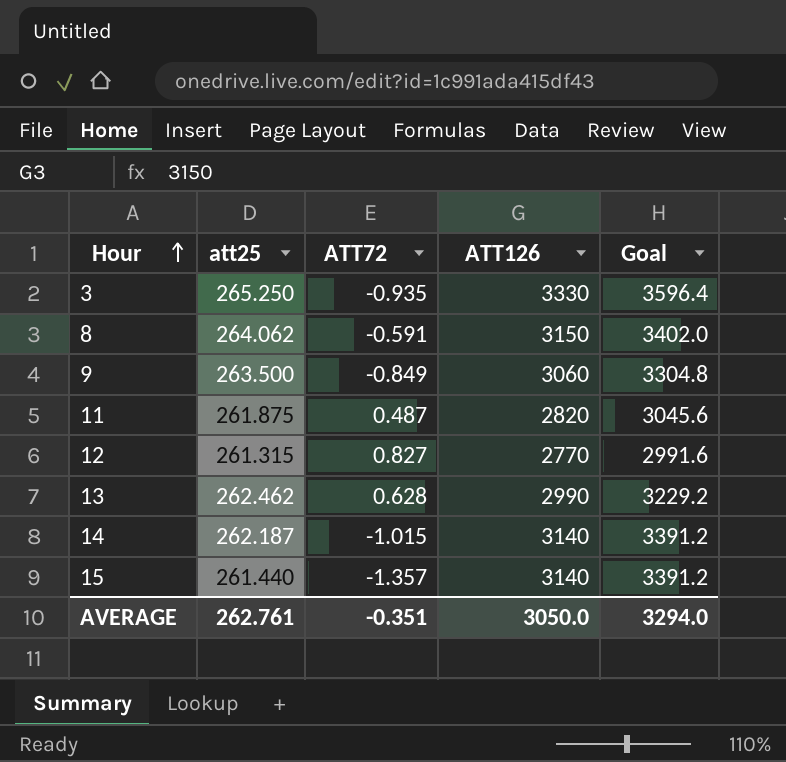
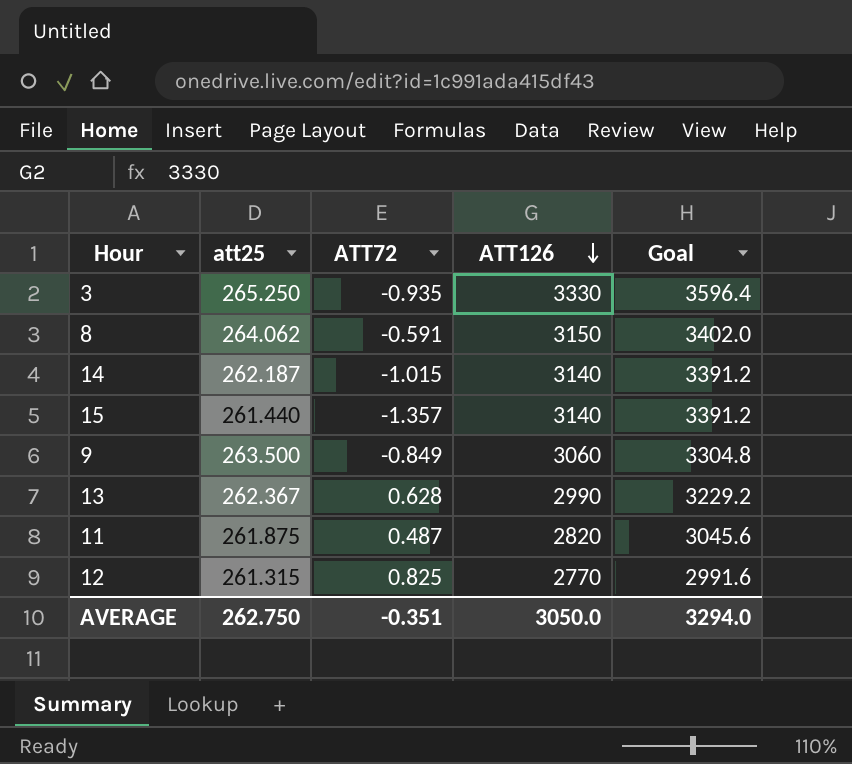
row order: Hour ascending -> ATT126 descending
13 | att25: 262.462 -> 262.367
12 | ATT72: 0.827 -> 0.825
AVERAGE | att25: 262.761 -> 262.750

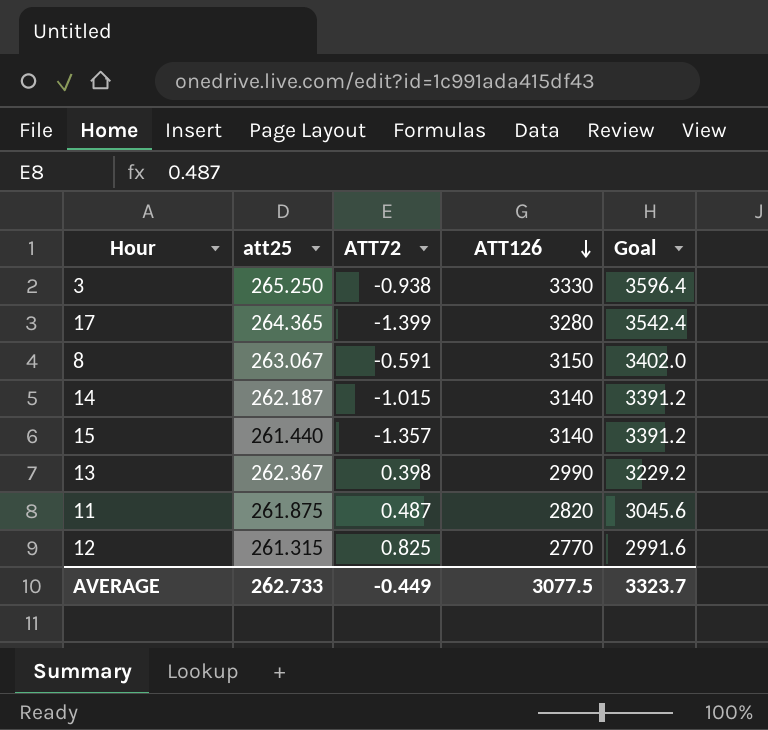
row 9: 263.500 | -0.849 | 3060 | 3304.8 -> none
3 | ATT72: -0.935 -> -0.938
row 17: none -> 264.365 | -1.399 | 3280 | 3542.4
8 | att25: 264.062 -> 263.067
13 | ATT72: 0.628 -> 0.398
AVERAGE | att25: 262.750 -> 262.733
AVERAGE | ATT72: -0.351 -> -0.449
AVERAGE | ATT126: 3050.0 -> 3077.5
AVERAGE | Goal: 3294.0 -> 3323.7

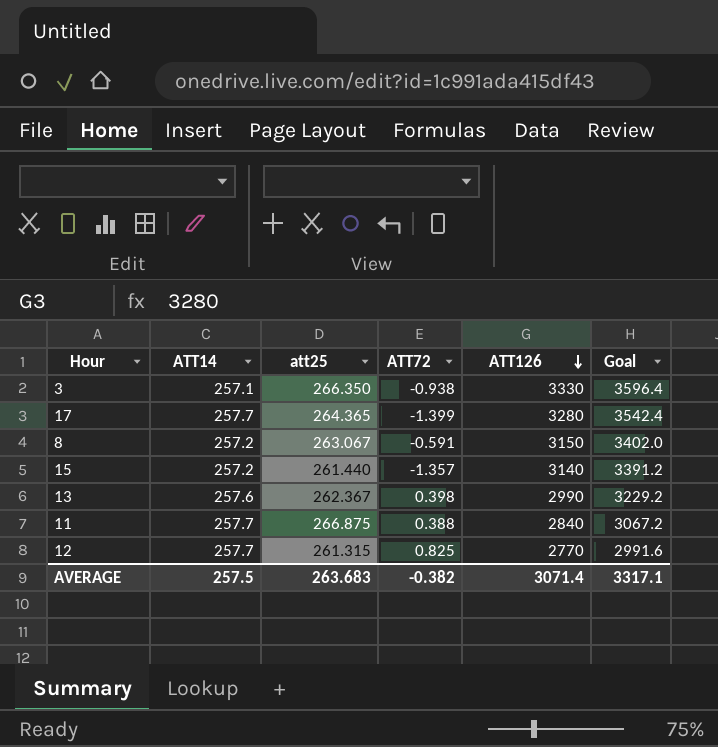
column ATT14 | position: none -> 2
row 14: 262.187 | -1.015 | 3140 | 3391.2 -> none
3 | att25: 265.250 -> 266.350
11 | att25: 261.875 -> 266.875
11 | ATT72: 0.487 -> 0.388
11 | ATT126: 2820 -> 2840
11 | Goal: 3045.6 -> 3067.2
AVERAGE | att25: 262.733 -> 263.683
AVERAGE | ATT72: -0.449 -> -0.382
AVERAGE | ATT126: 3077.5 -> 3071.4
AVERAGE | Goal: 3323.7 -> 3317.1

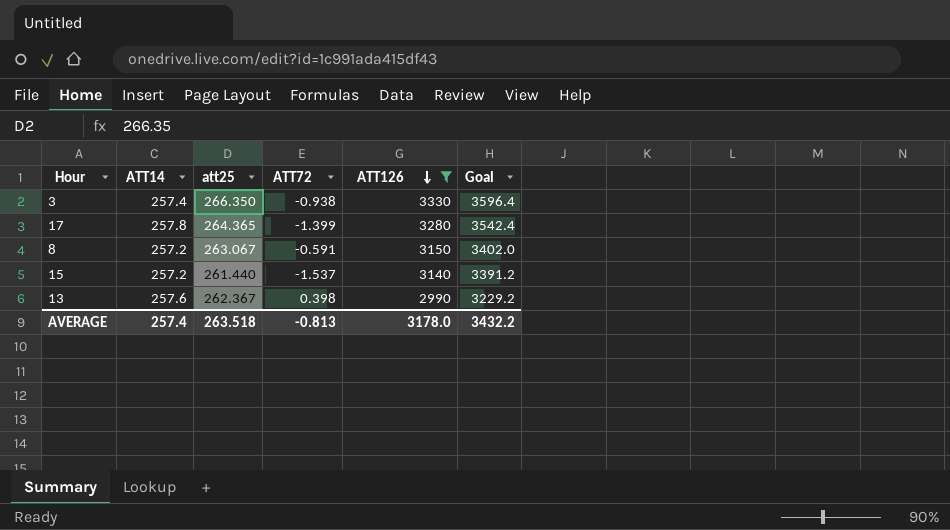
filter: none -> ATT126 >= 2990
3 | ATT14: 257.1 -> 257.4
17 | ATT14: 257.7 -> 257.8
15 | ATT72: -1.357 -> -1.537
AVERAGE | ATT14: 257.5 -> 257.4
AVERAGE | att25: 263.683 -> 263.518
AVERAGE | ATT72: -0.382 -> -0.813
AVERAGE | ATT126: 3071.4 -> 3178.0
AVERAGE | Goal: 3317.1 -> 3432.2

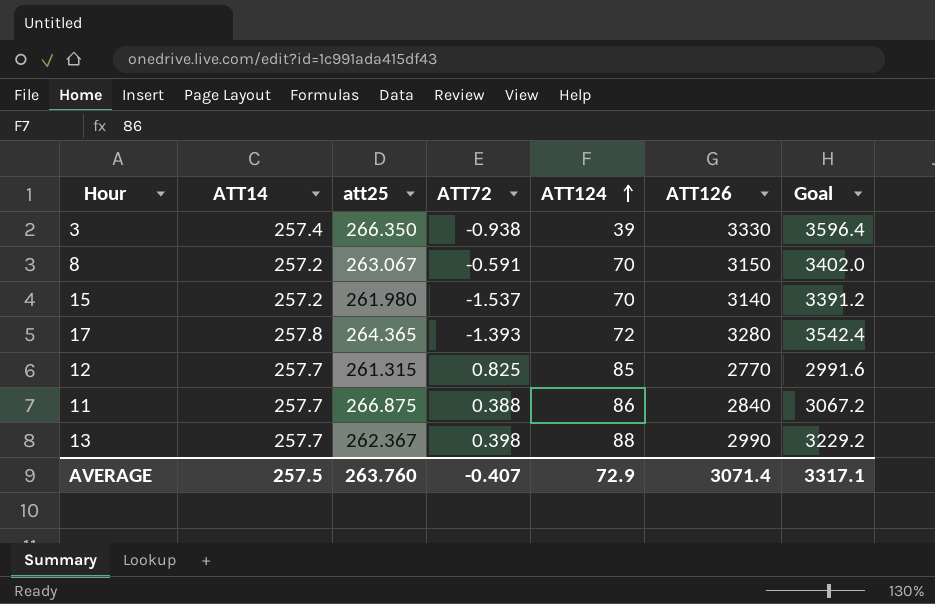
filter: ATT126 >= 2990 -> none
row order: ATT126 descending -> ATT124 ascending
column ATT124 | position: none -> 5
15 | att25: 261.440 -> 261.980
17 | ATT72: -1.399 -> -1.393
13 | ATT14: 257.6 -> 257.7
AVERAGE | ATT14: 257.4 -> 257.5
AVERAGE | att25: 263.518 -> 263.760
AVERAGE | ATT72: -0.813 -> -0.407
AVERAGE | ATT126: 3178.0 -> 3071.4
AVERAGE | Goal: 3432.2 -> 3317.1

